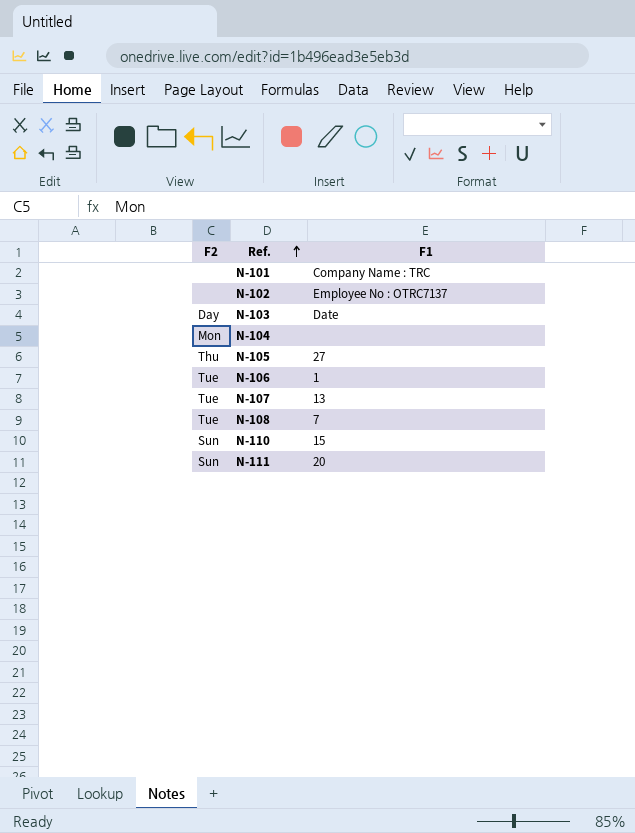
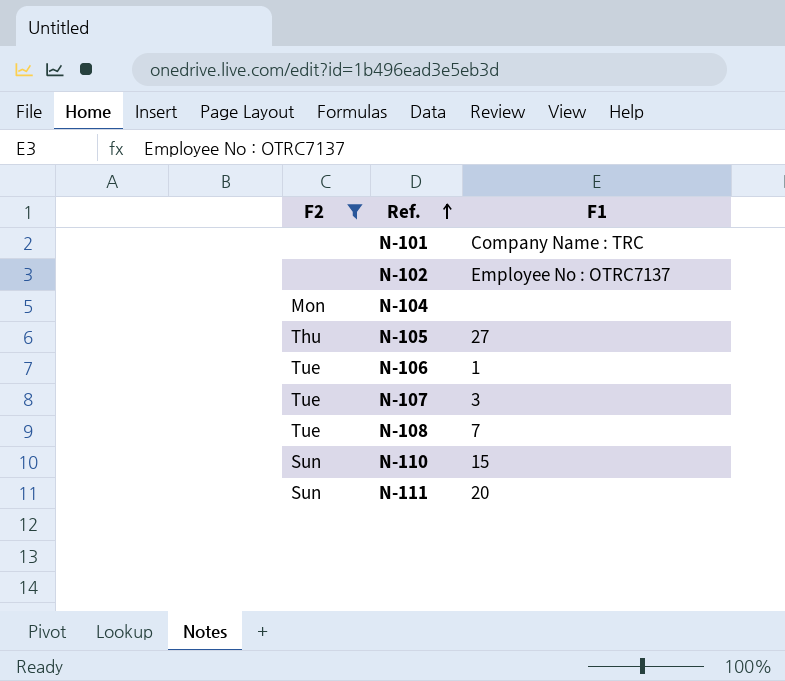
filter: none -> F2 != Day
N-107 | F1: 13 -> 3

